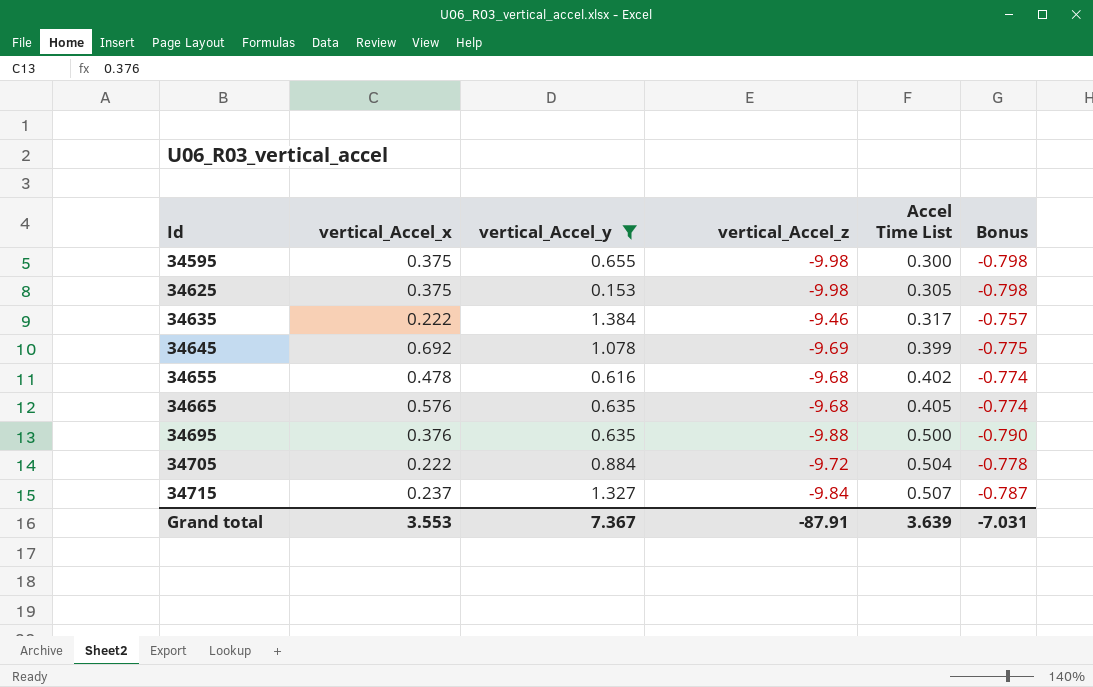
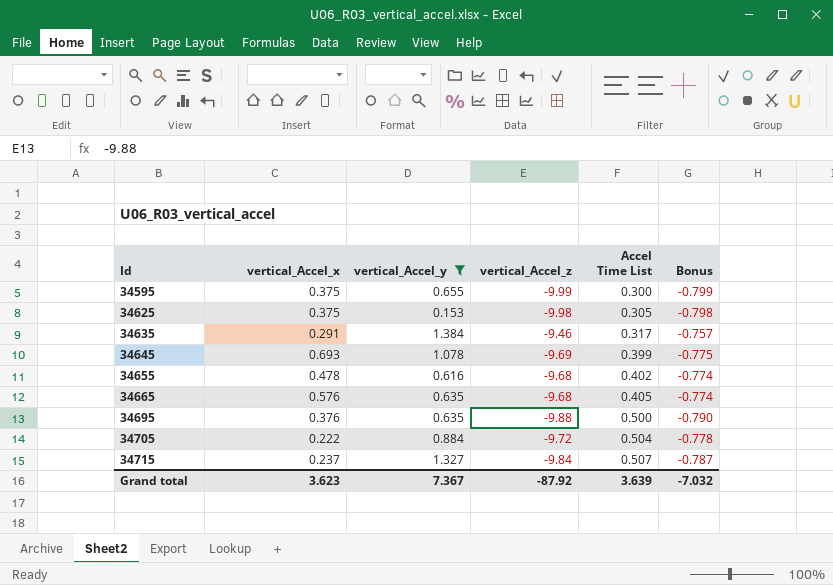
34595 | vertical_Accel_z: -9.98 -> -9.99
34595 | Bonus: -0.798 -> -0.799
34635 | vertical_Accel_x: 0.222 -> 0.291
34645 | vertical_Accel_x: 0.692 -> 0.693
Grand total | vertical_Accel_x: 3.553 -> 3.623
Grand total | vertical_Accel_z: -87.91 -> -87.92
Grand total | Bonus: -7.031 -> -7.032

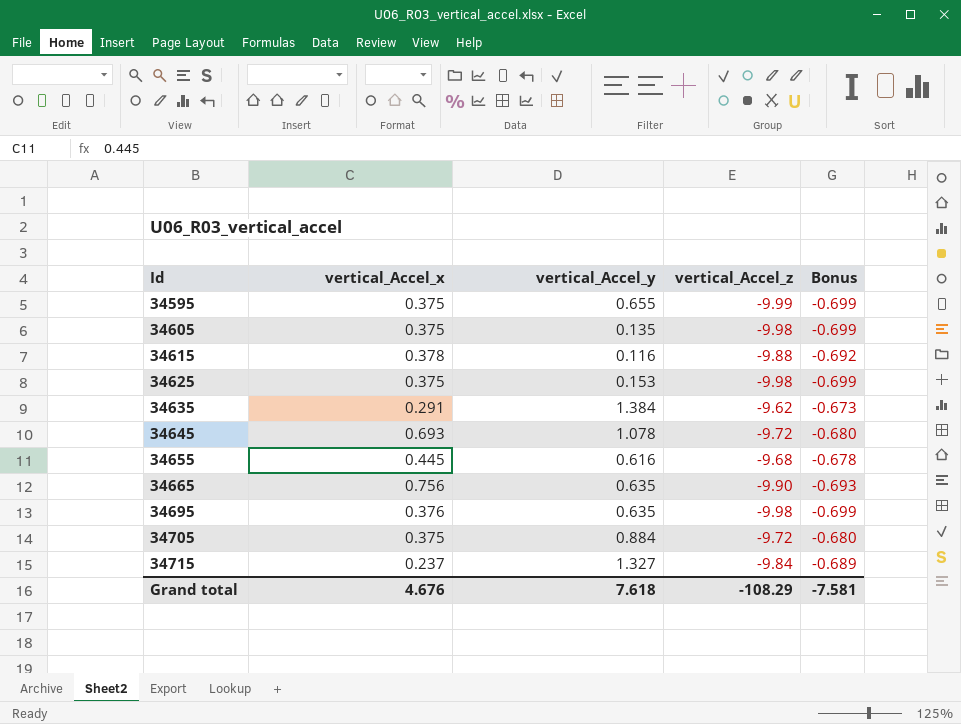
filter: vertical_Accel_y >= 0.153 -> none
column Accel Time List | position: 5 -> none
column Bonus | formula: [vertical_Accel_z] * 0.08 -> [vertical_Accel_z] * 0.07
34635 | vertical_Accel_z: -9.46 -> -9.62
34645 | vertical_Accel_z: -9.69 -> -9.72
34655 | vertical_Accel_x: 0.478 -> 0.445
34665 | vertical_Accel_x: 0.576 -> 0.756
34665 | vertical_Accel_z: -9.68 -> -9.90
34695 | vertical_Accel_z: -9.88 -> -9.98
34705 | vertical_Accel_x: 0.222 -> 0.375
Grand total | vertical_Accel_x: 3.623 -> 4.676
Grand total | vertical_Accel_y: 7.367 -> 7.618
Grand total | vertical_Accel_z: -87.92 -> -108.29
Grand total | Bonus: -7.032 -> -7.581

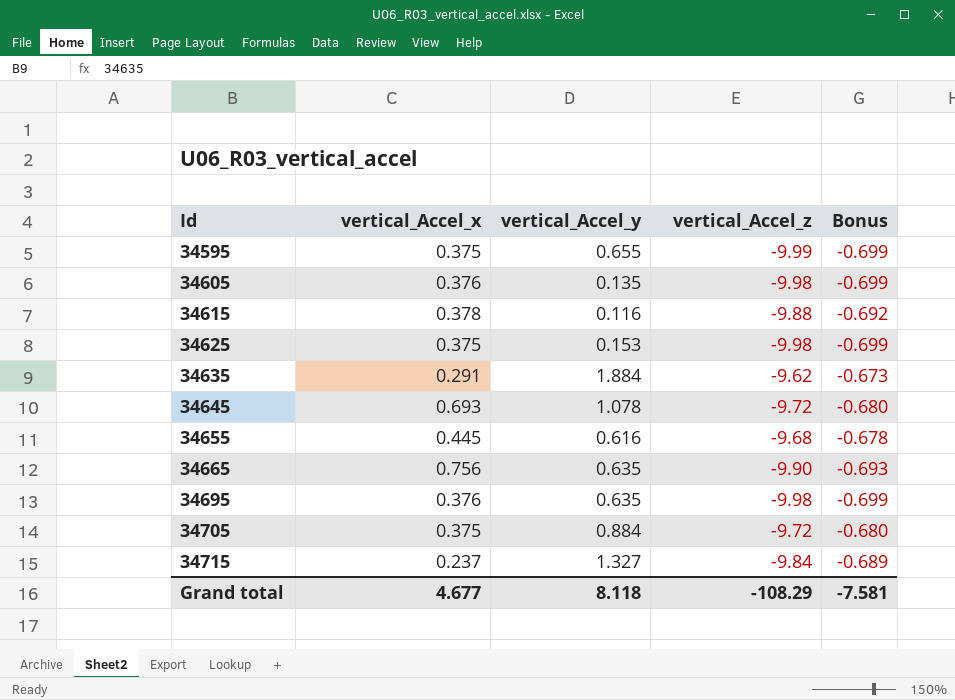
34605 | vertical_Accel_x: 0.375 -> 0.376
34635 | vertical_Accel_y: 1.384 -> 1.884
Grand total | vertical_Accel_x: 4.676 -> 4.677
Grand total | vertical_Accel_y: 7.618 -> 8.118

